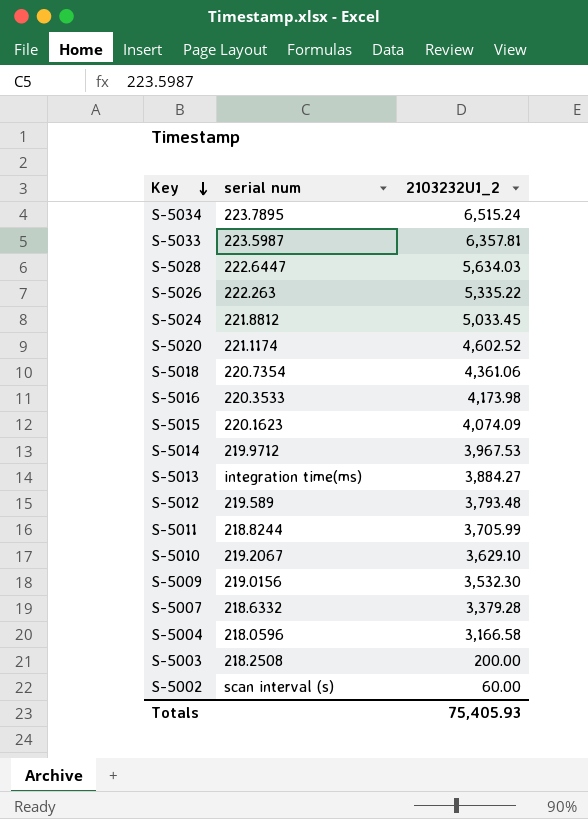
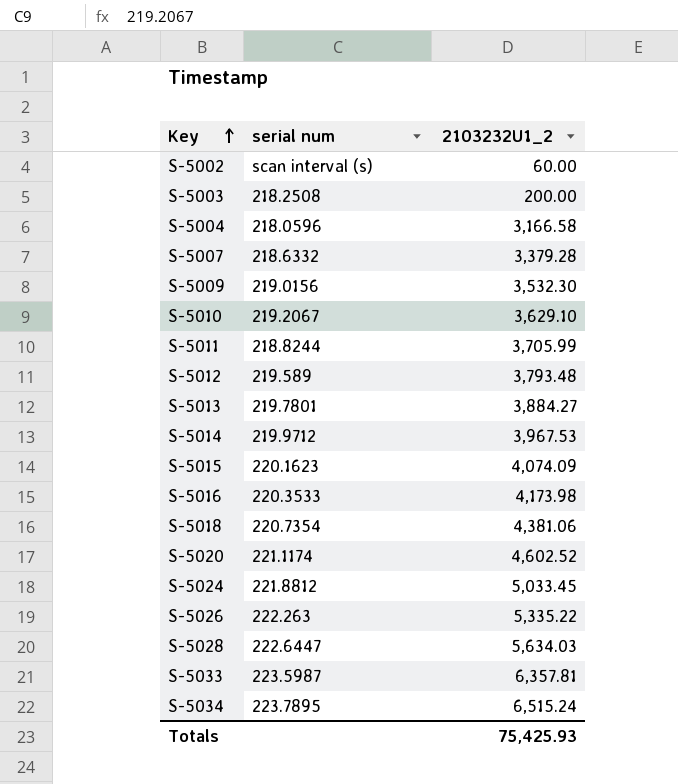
row order: Key descending -> Key ascending
S-5013 | serial num: integration time(ms) -> 219.7801
S-5018 | 2103232U1_2: 4,361.06 -> 4,381.06
Totals | 2103232U1_2: 75,405.93 -> 75,425.93

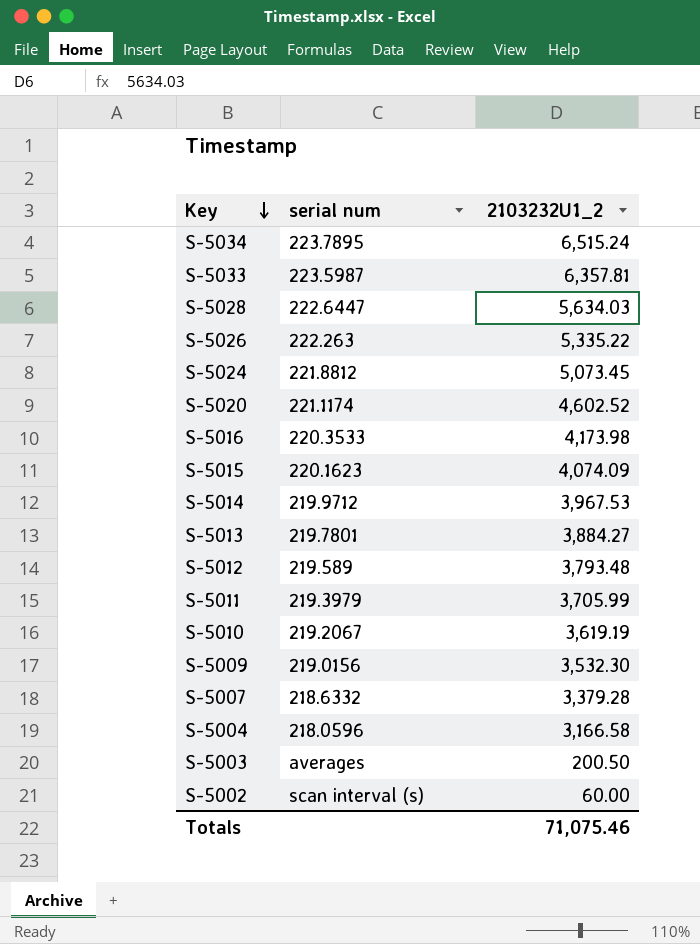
row order: Key ascending -> Key descending
row S-5018: 220.7354 | 4,381.06 -> none
S-5024 | 2103232U1_2: 5,033.45 -> 5,073.45
S-5011 | serial num: 218.8244 -> 219.3979
S-5010 | 2103232U1_2: 3,629.10 -> 3,619.19
S-5003 | serial num: 218.2508 -> averages
S-5003 | 2103232U1_2: 200.00 -> 200.50
Totals | 2103232U1_2: 75,425.93 -> 71,075.46

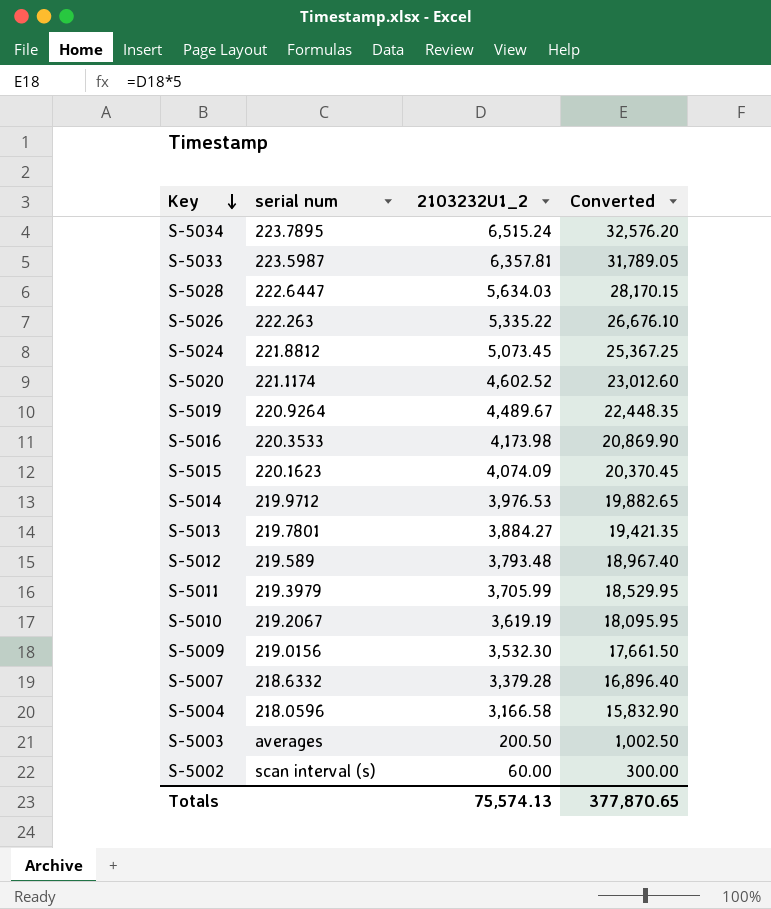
column Converted | formula: none -> [2103232U1_2] * 5
row S-5019: none -> 220.9264 | 4,489.67 | 22,448.35
S-5014 | 2103232U1_2: 3,967.53 -> 3,976.53
Totals | 2103232U1_2: 71,075.46 -> 75,574.13

